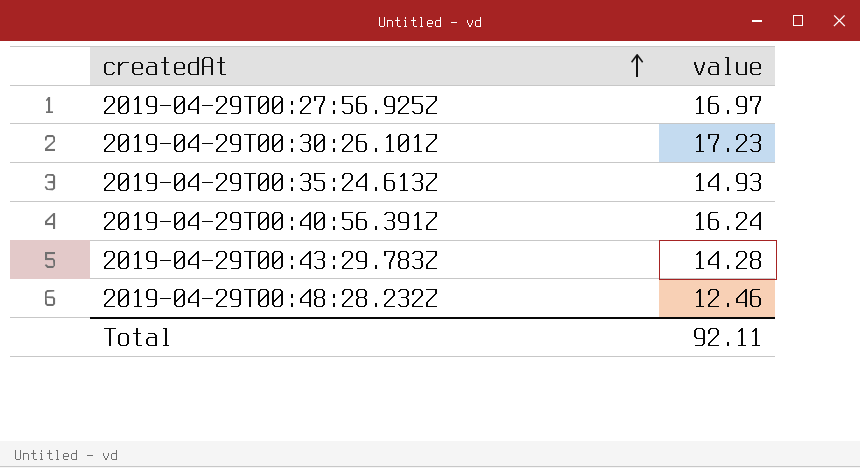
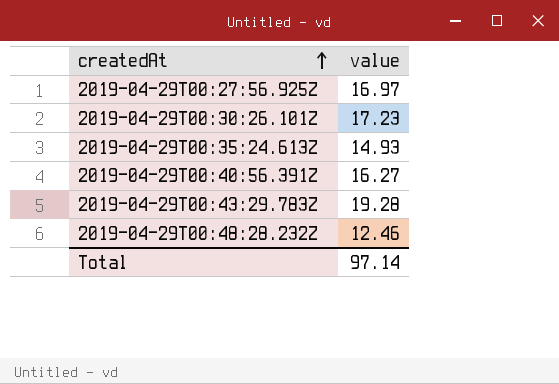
2019-04-29T00:40:56.391Z | value: 16.24 -> 16.27
2019-04-29T00:43:29.783Z | value: 14.28 -> 19.28
Total | value: 92.11 -> 97.14

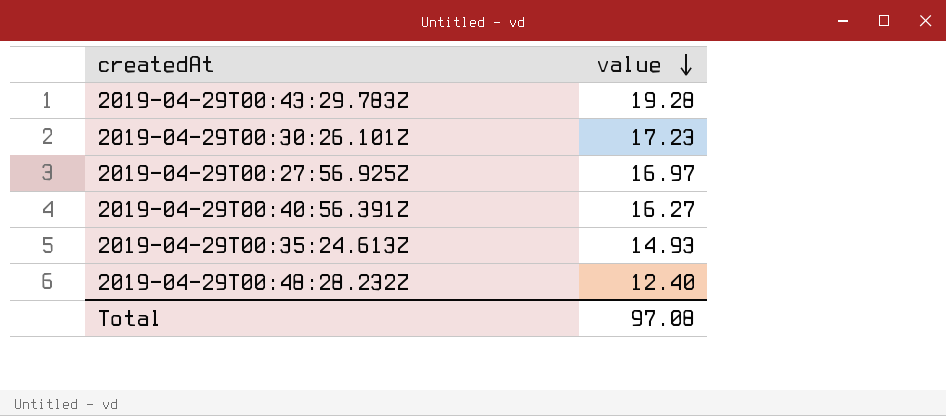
row order: createdAt ascending -> value descending
2019-04-29T00:48:28.232Z | value: 12.46 -> 12.40
Total | value: 97.14 -> 97.08

